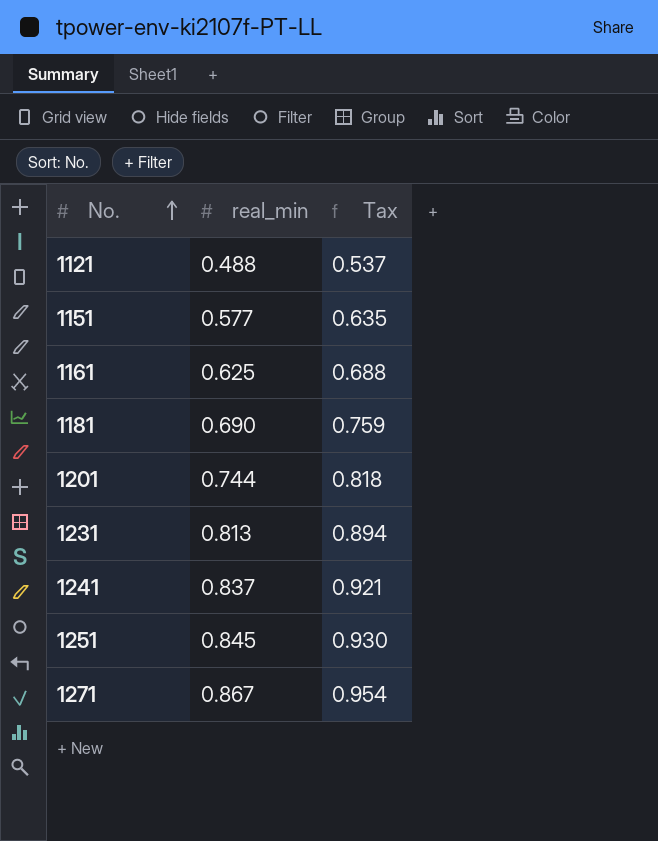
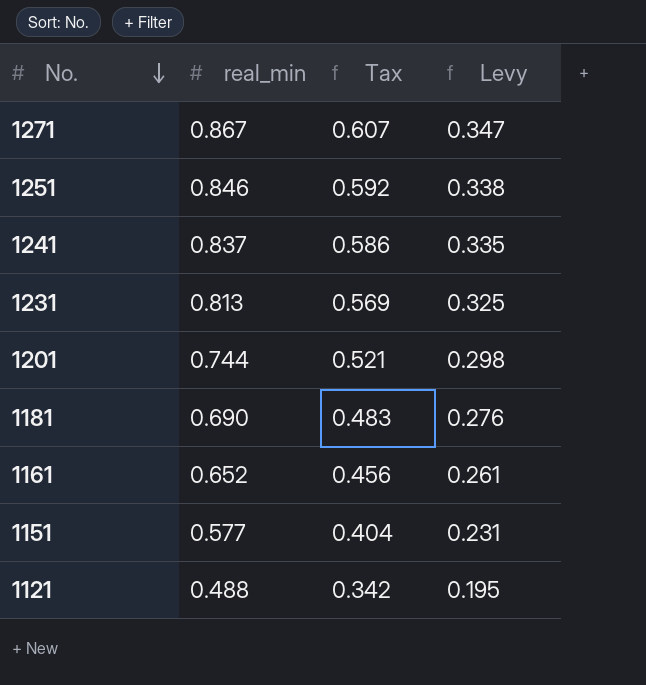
row order: No. ascending -> No. descending
column Tax | formula: [real_min] * 1.1 -> [real_min] * 0.7
column Levy | formula: none -> [real_min] * 0.4
1251 | real_min: 0.845 -> 0.846
1161 | real_min: 0.625 -> 0.652

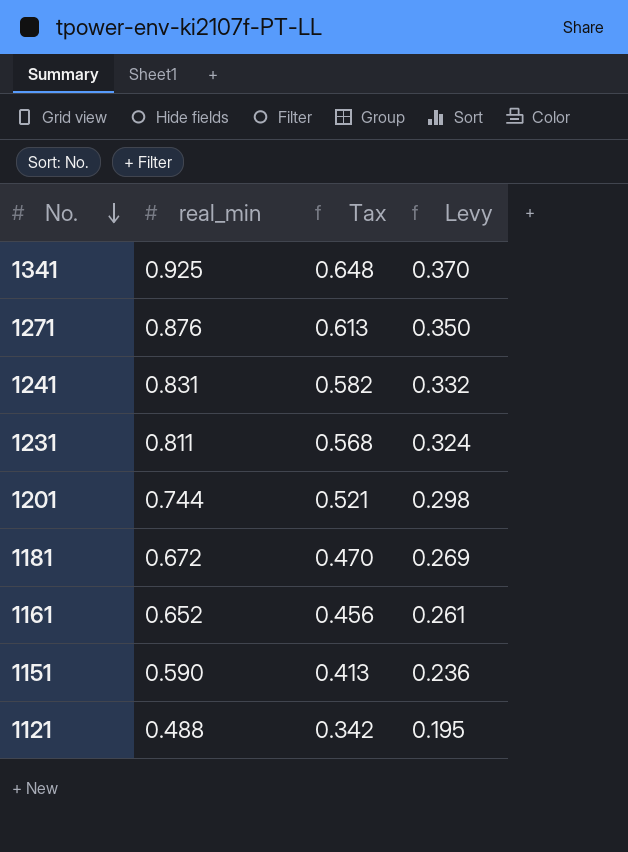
row 1251: 0.846 | 0.592 | 0.338 -> none
row 1341: none -> 0.925 | 0.648 | 0.370
1271 | real_min: 0.867 -> 0.876
1271 | Tax: 0.607 -> 0.613
1271 | Levy: 0.347 -> 0.350
1241 | real_min: 0.837 -> 0.831
1241 | Tax: 0.586 -> 0.582
1241 | Levy: 0.335 -> 0.332
1231 | real_min: 0.813 -> 0.811
1231 | Tax: 0.569 -> 0.568
1231 | Levy: 0.325 -> 0.324
1181 | real_min: 0.690 -> 0.672
1181 | Tax: 0.483 -> 0.470
1181 | Levy: 0.276 -> 0.269
1151 | real_min: 0.577 -> 0.590
1151 | Tax: 0.404 -> 0.413
1151 | Levy: 0.231 -> 0.236

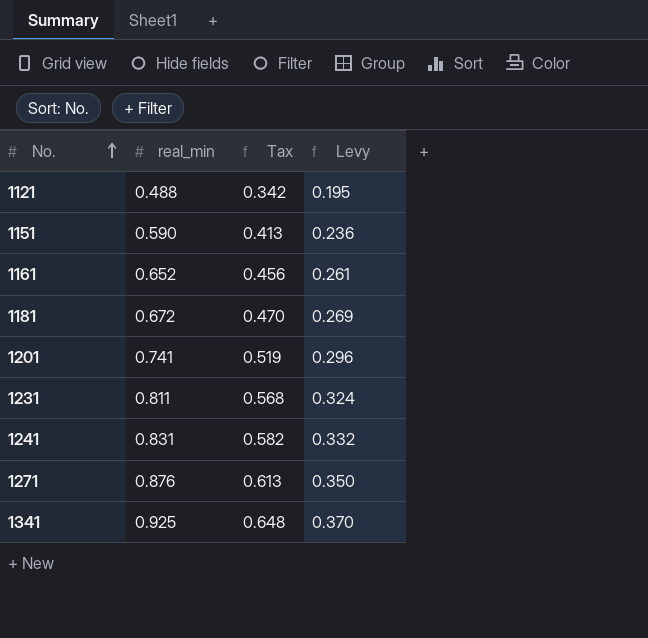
row order: No. descending -> No. ascending
1201 | real_min: 0.744 -> 0.741
1201 | Tax: 0.521 -> 0.519
1201 | Levy: 0.298 -> 0.296

